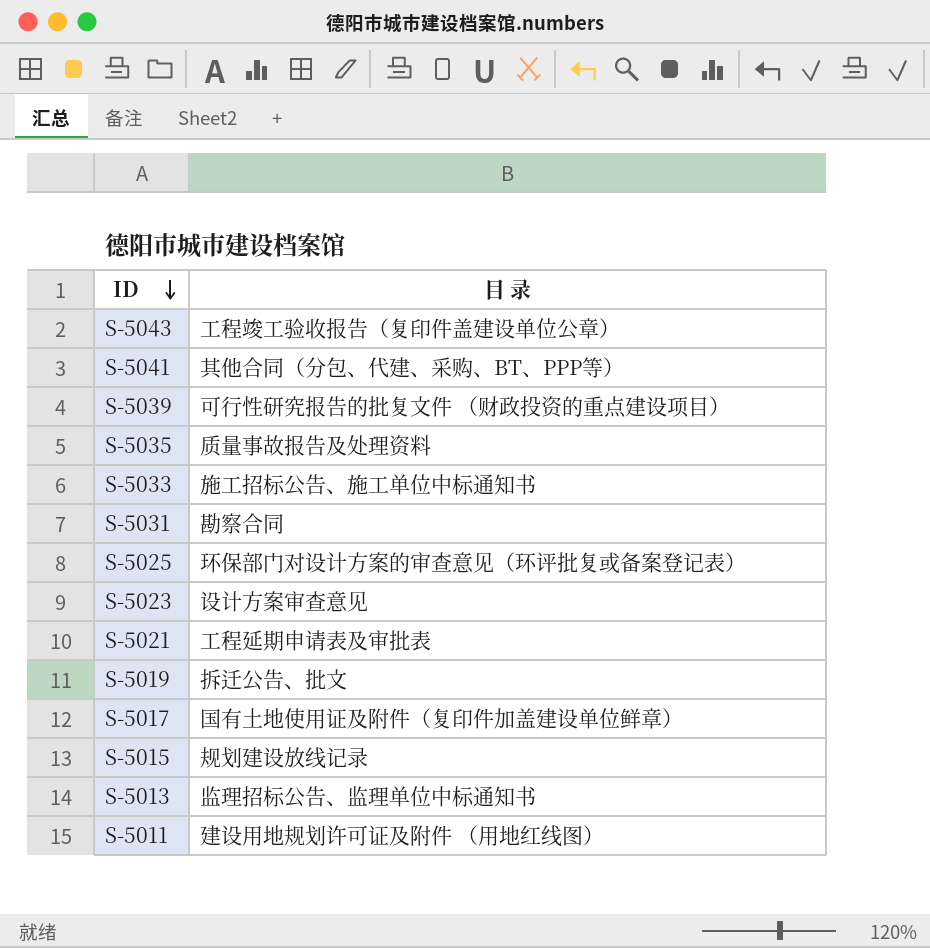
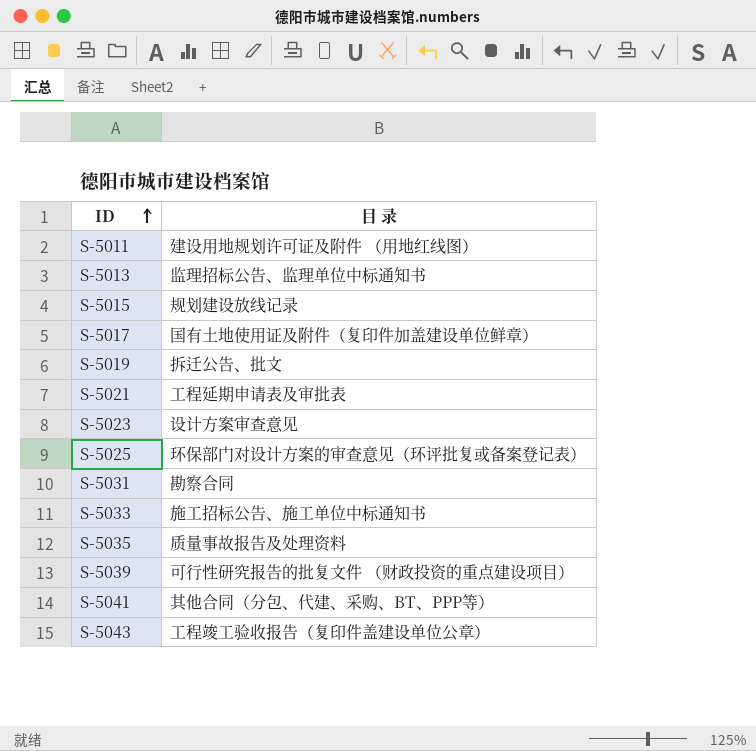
row order: ID descending -> ID ascending

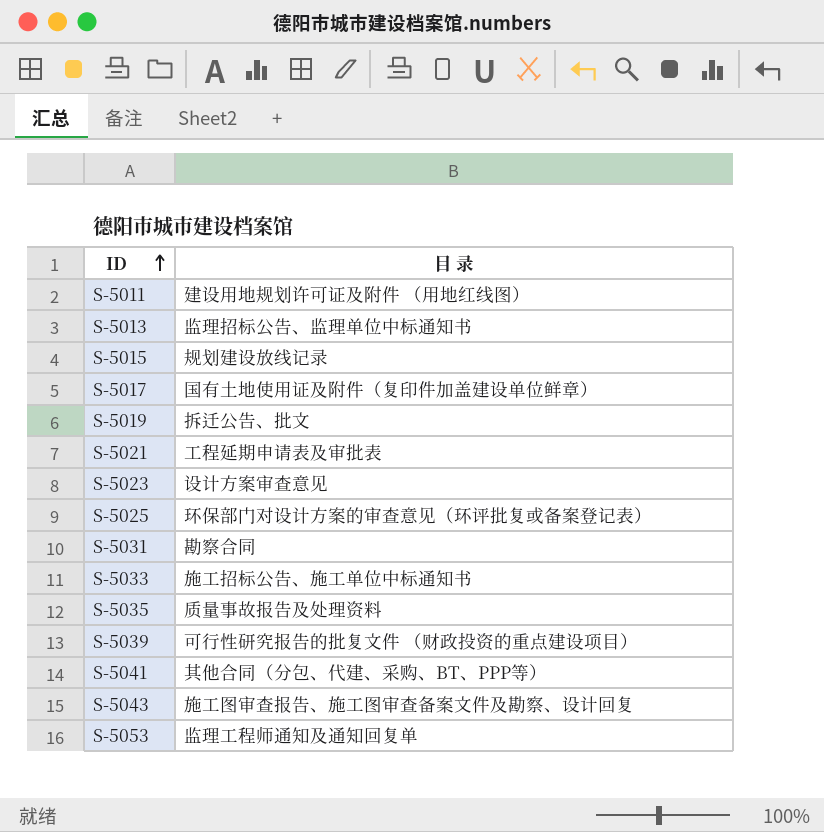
S-5043 | 目 录: 工程竣工验收报告（复印件盖建设单位公章） -> 施工图审查报告、施工图审查备案文件及勘察、设计回复
row S-5053: none -> 监理工程师通知及通知回复单

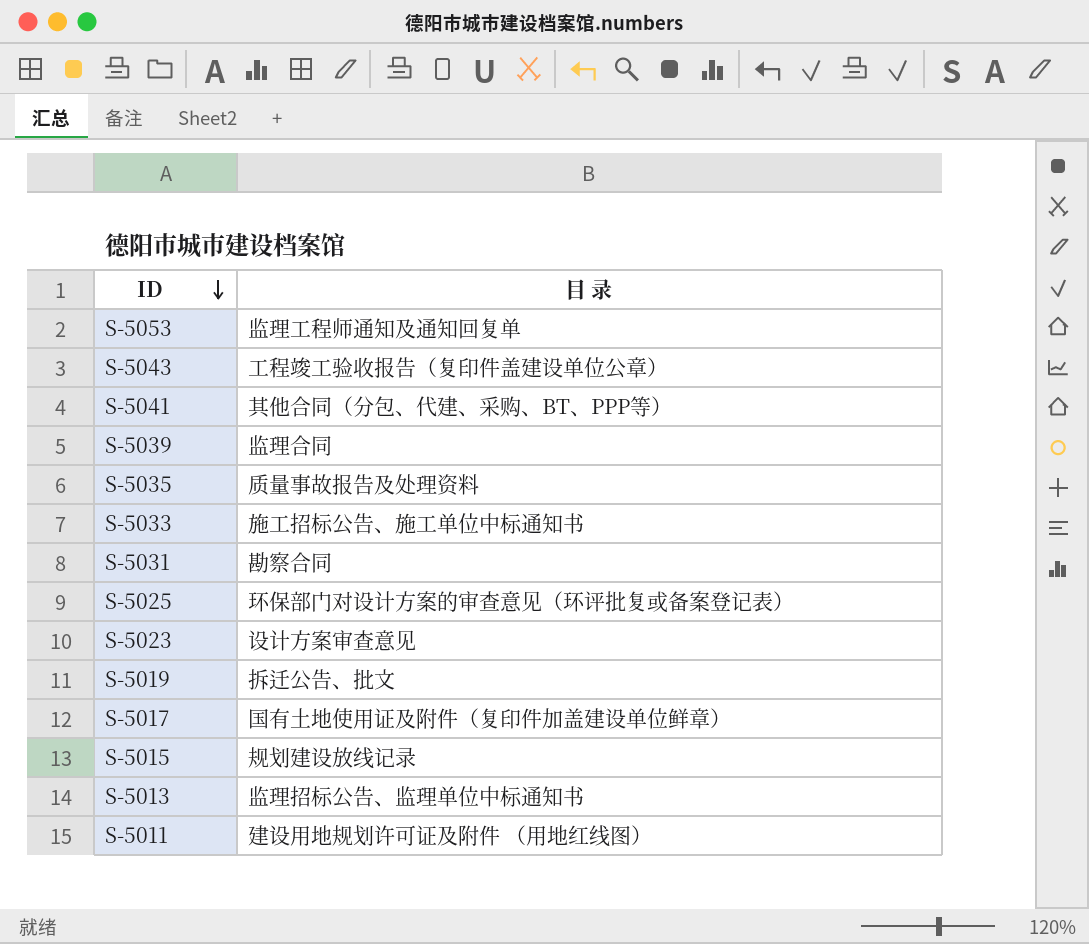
row order: ID ascending -> ID descending
row S-5021: 工程延期申请表及审批表 -> none
S-5043 | 目 录: 施工图审查报告、施工图审查备案文件及勘察、设计回复 -> 工程竣工验收报告（复印件盖建设单位公章）
S-5039 | 目 录: 可行性研究报告的批复文件 （财政投资的重点建设项目） -> 监理合同

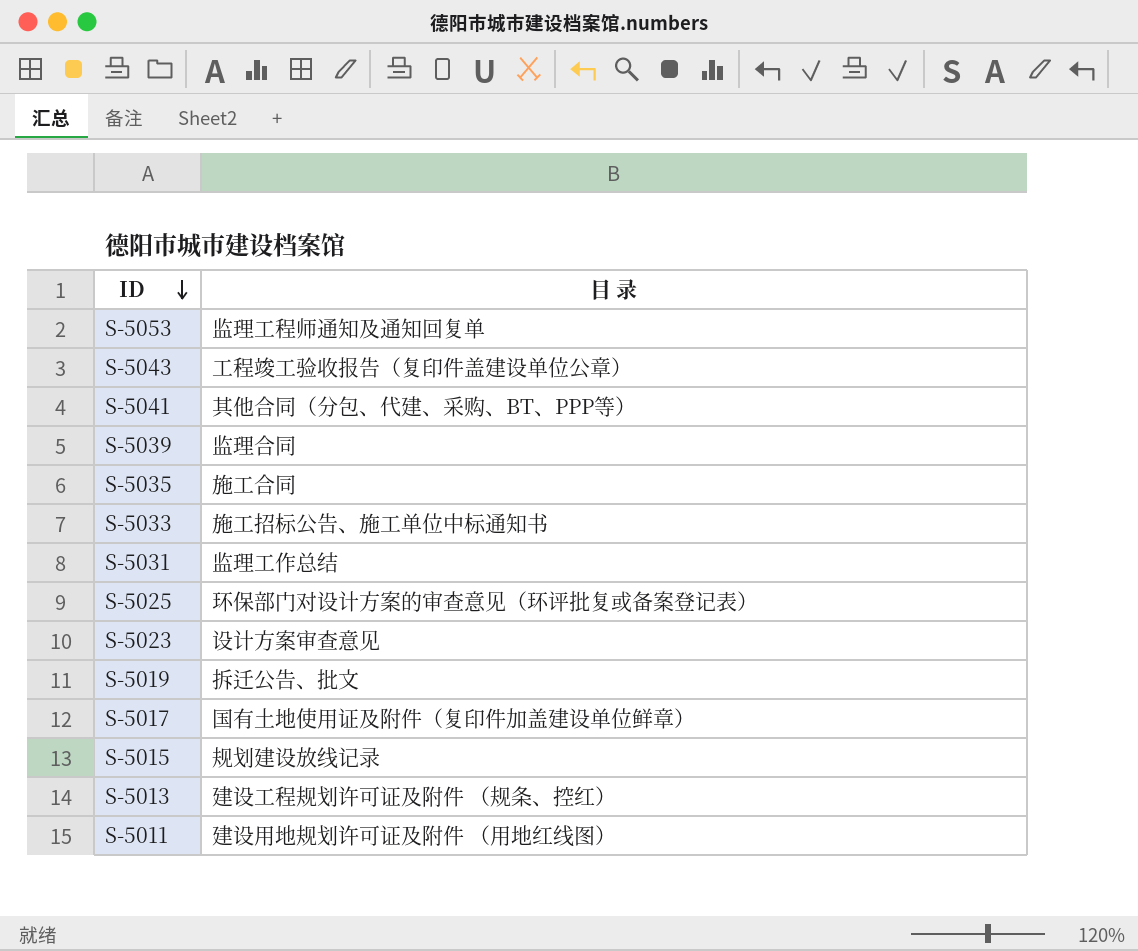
S-5035 | 目 录: 质量事故报告及处理资料 -> 施工合同
S-5031 | 目 录: 勘察合同 -> 监理工作总结
S-5013 | 目 录: 监理招标公告、监理单位中标通知书 -> 建设工程规划许可证及附件 （规条、控红）

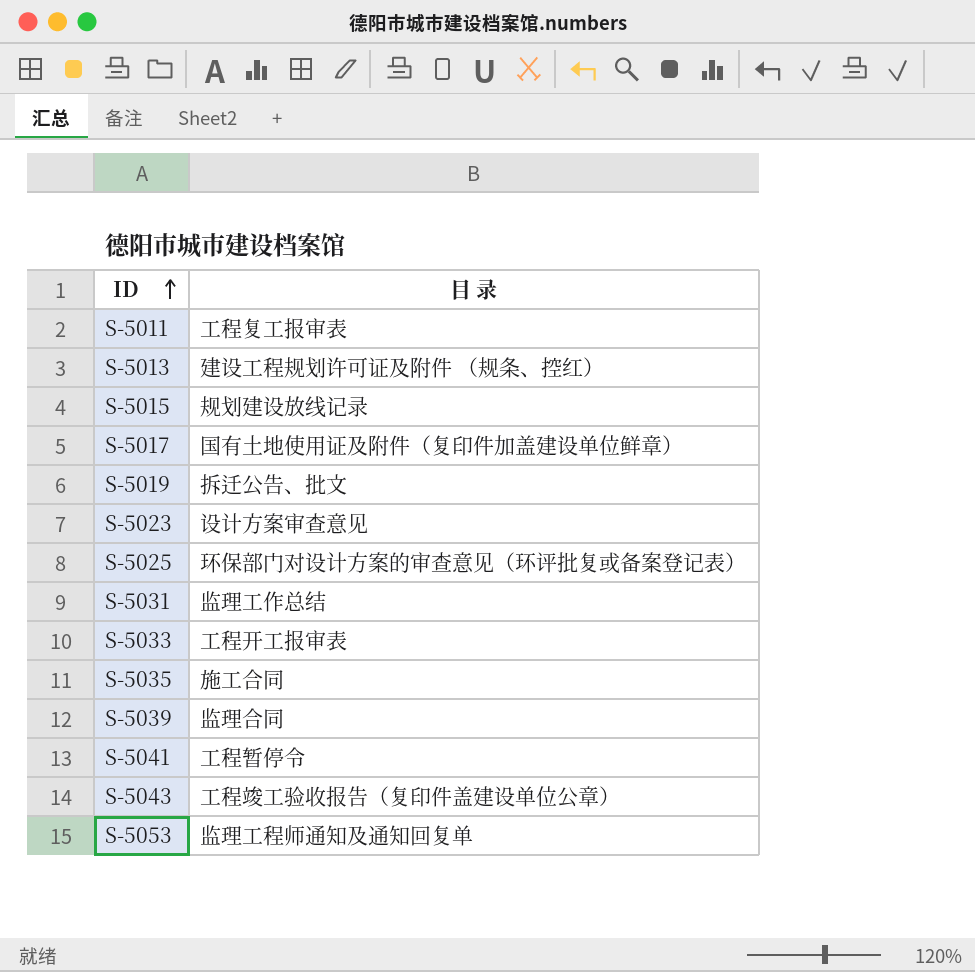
row order: ID descending -> ID ascending
S-5011 | 目 录: 建设用地规划许可证及附件 （用地红线图） -> 工程复工报审表
S-5033 | 目 录: 施工招标公告、施工单位中标通知书 -> 工程开工报审表
S-5041 | 目 录: 其他合同（分包、代建、采购、BT、PPP等） -> 工程暂停令

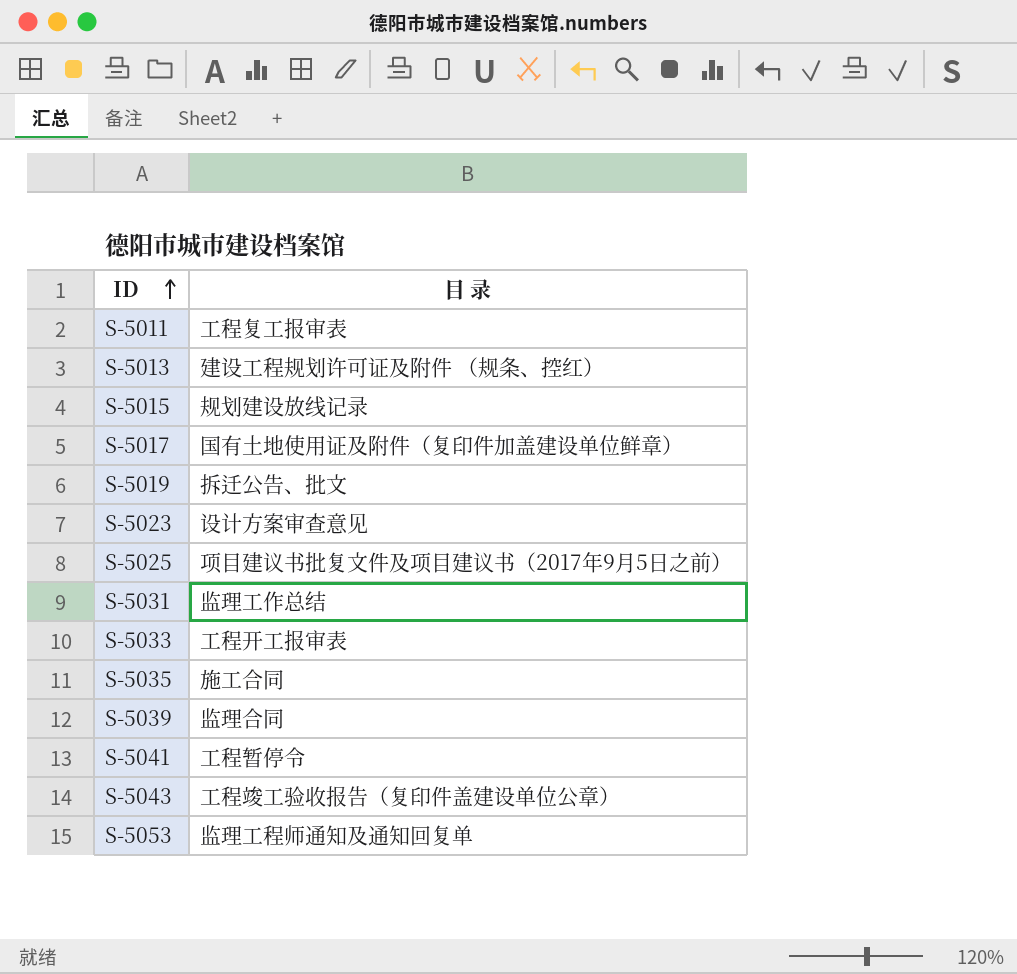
S-5025 | 目 录: 环保部门对设计方案的审查意见（环评批复或备案登记表） -> 项目建议书批复文件及项目建议书（2017年9月5日之前）

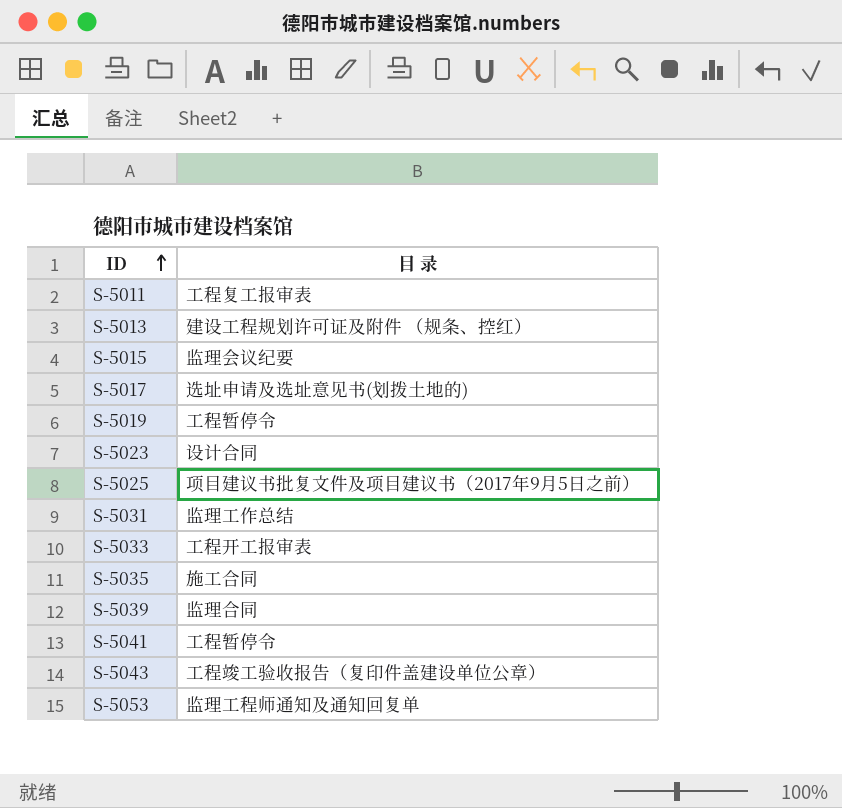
S-5015 | 目 录: 规划建设放线记录 -> 监理会议纪要
S-5017 | 目 录: 国有土地使用证及附件（复印件加盖建设单位鲜章） -> 选址申请及选址意见书(划拨土地的)
S-5019 | 目 录: 拆迁公告、批文 -> 工程暂停令
S-5023 | 目 录: 设计方案审查意见 -> 设计合同

